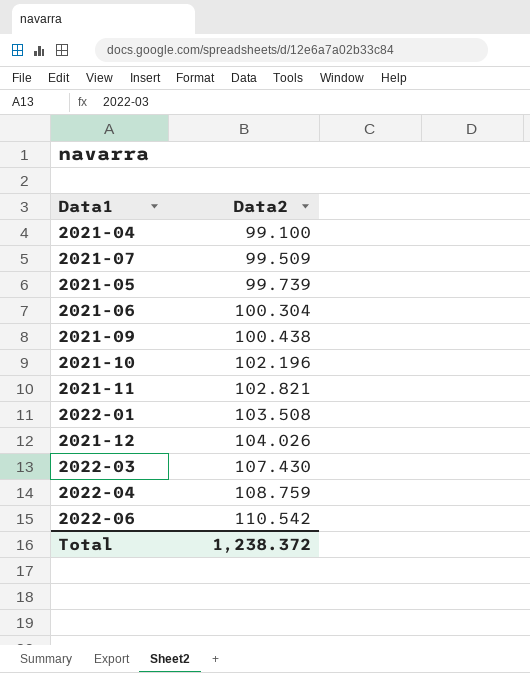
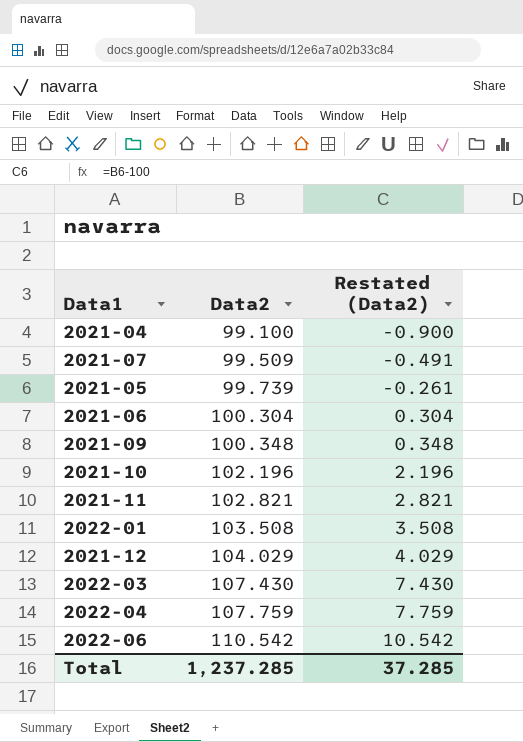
column Restated (Data2) | formula: none -> [Data2] - 100
2021-09 | Data2: 100.438 -> 100.348
2021-12 | Data2: 104.026 -> 104.029
2022-04 | Data2: 108.759 -> 107.759
Total | Data2: 1,238.372 -> 1,237.285

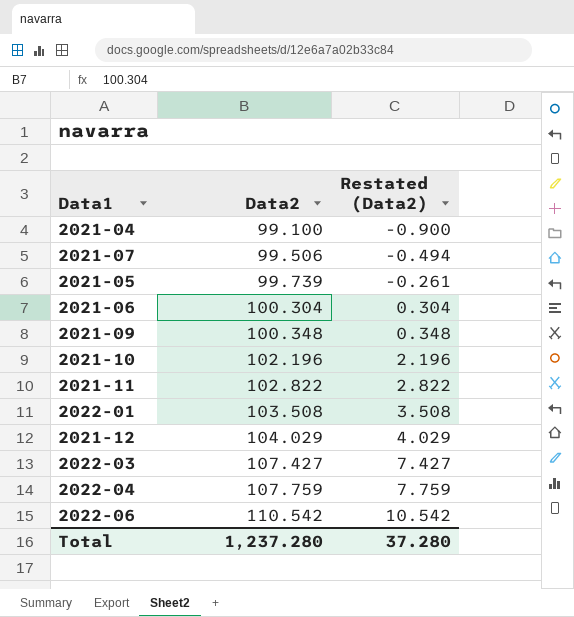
2021-07 | Data2: 99.509 -> 99.506
2021-07 | Restated (Data2): -0.491 -> -0.494
2021-11 | Data2: 102.821 -> 102.822
2021-11 | Restated (Data2): 2.821 -> 2.822
2022-03 | Data2: 107.430 -> 107.427
2022-03 | Restated (Data2): 7.430 -> 7.427
Total | Data2: 1,237.285 -> 1,237.280
Total | Restated (Data2): 37.285 -> 37.280

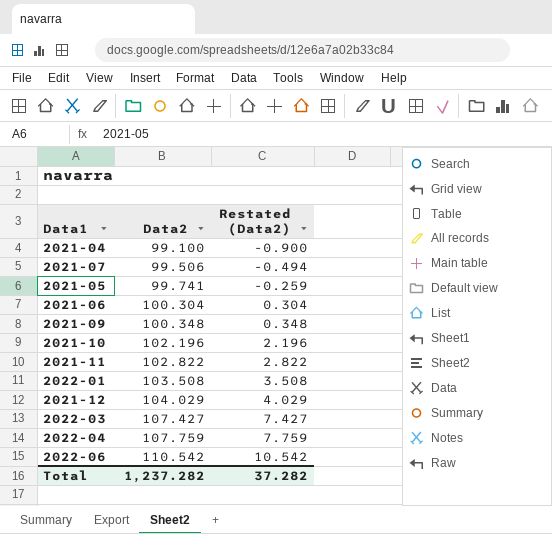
2021-05 | Data2: 99.739 -> 99.741
2021-05 | Restated (Data2): -0.261 -> -0.259
Total | Data2: 1,237.280 -> 1,237.282
Total | Restated (Data2): 37.280 -> 37.282

